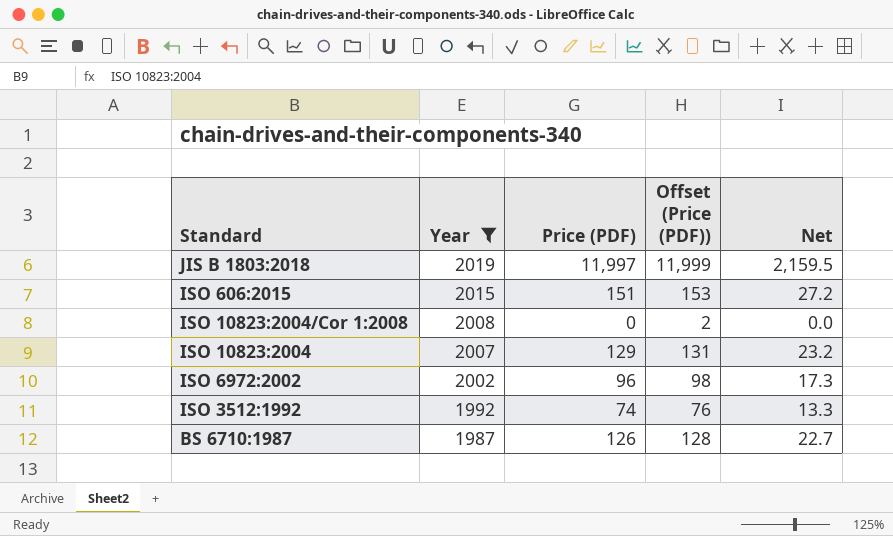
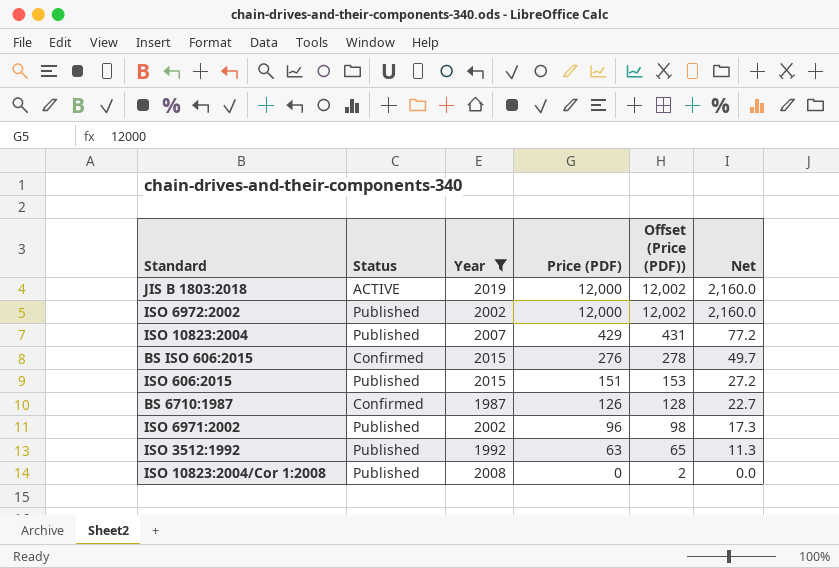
row order: Year descending -> Price (PDF) descending
column Status | position: none -> 2
JIS B 1803:2018 | Price (PDF): 11,997 -> 12,000
JIS B 1803:2018 | Offset (Price (PDF)): 11,999 -> 12,002
JIS B 1803:2018 | Net: 2,159.5 -> 2,160.0
ISO 6972:2002 | Price (PDF): 96 -> 12,000
ISO 6972:2002 | Offset (Price (PDF)): 98 -> 12,002
ISO 6972:2002 | Net: 17.3 -> 2,160.0
ISO 10823:2004 | Price (PDF): 129 -> 429
ISO 10823:2004 | Offset (Price (PDF)): 131 -> 431
ISO 10823:2004 | Net: 23.2 -> 77.2
row BS ISO 606:2015: none -> Confirmed | 2015 | 276 | 278 | 49.7
row ISO 6971:2002: none -> Published | 2002 | 96 | 98 | 17.3
ISO 3512:1992 | Price (PDF): 74 -> 63
ISO 3512:1992 | Offset (Price (PDF)): 76 -> 65
ISO 3512:1992 | Net: 13.3 -> 11.3

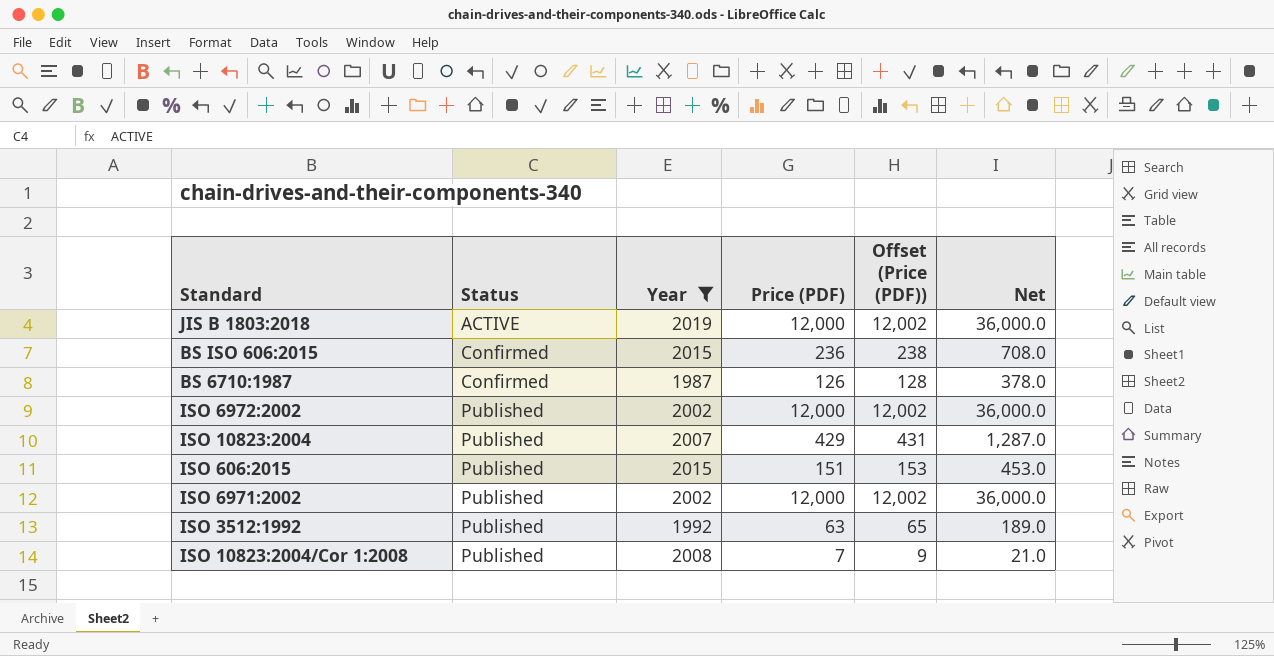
row order: Price (PDF) descending -> Status ascending
column Net | formula: [Price (PDF)] * 0.18 -> [Price (PDF)] * 3
BS ISO 606:2015 | Price (PDF): 276 -> 236
BS ISO 606:2015 | Offset (Price (PDF)): 278 -> 238
ISO 6971:2002 | Price (PDF): 96 -> 12,000
ISO 6971:2002 | Offset (Price (PDF)): 98 -> 12,002
ISO 10823:2004/Cor 1:2008 | Price (PDF): 0 -> 7
ISO 10823:2004/Cor 1:2008 | Offset (Price (PDF)): 2 -> 9

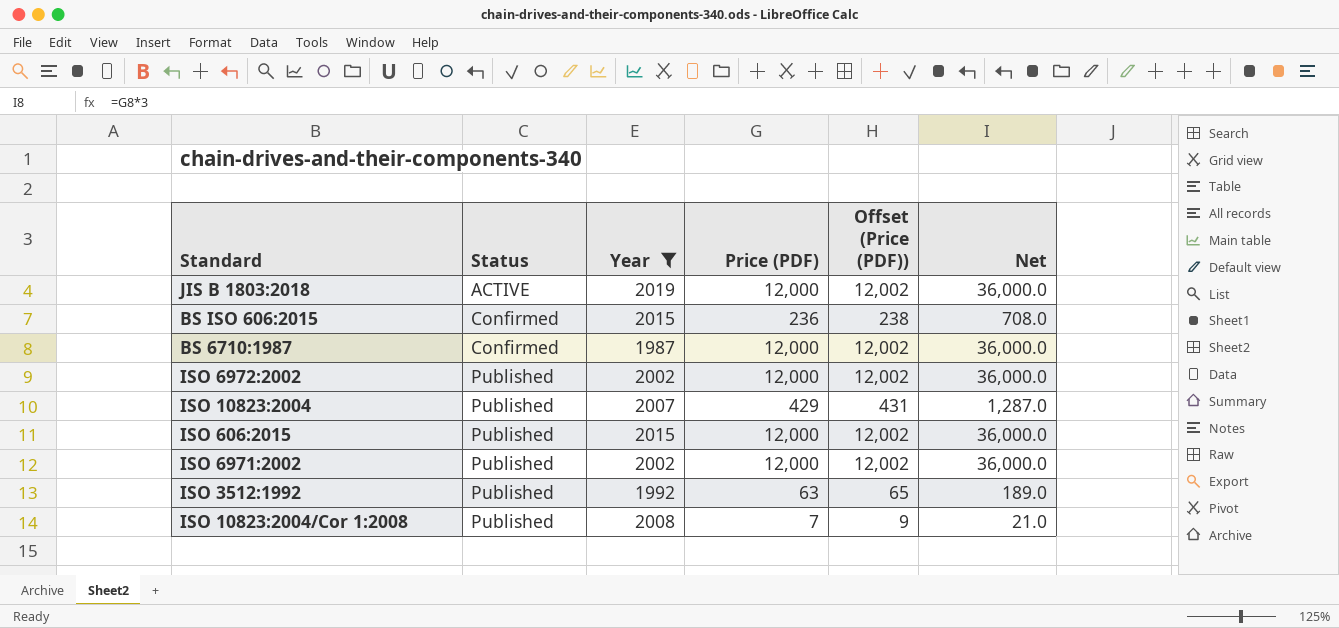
BS 6710:1987 | Price (PDF): 126 -> 12,000
BS 6710:1987 | Offset (Price (PDF)): 128 -> 12,002
BS 6710:1987 | Net: 378.0 -> 36,000.0
ISO 606:2015 | Price (PDF): 151 -> 12,000
ISO 606:2015 | Offset (Price (PDF)): 153 -> 12,002
ISO 606:2015 | Net: 453.0 -> 36,000.0

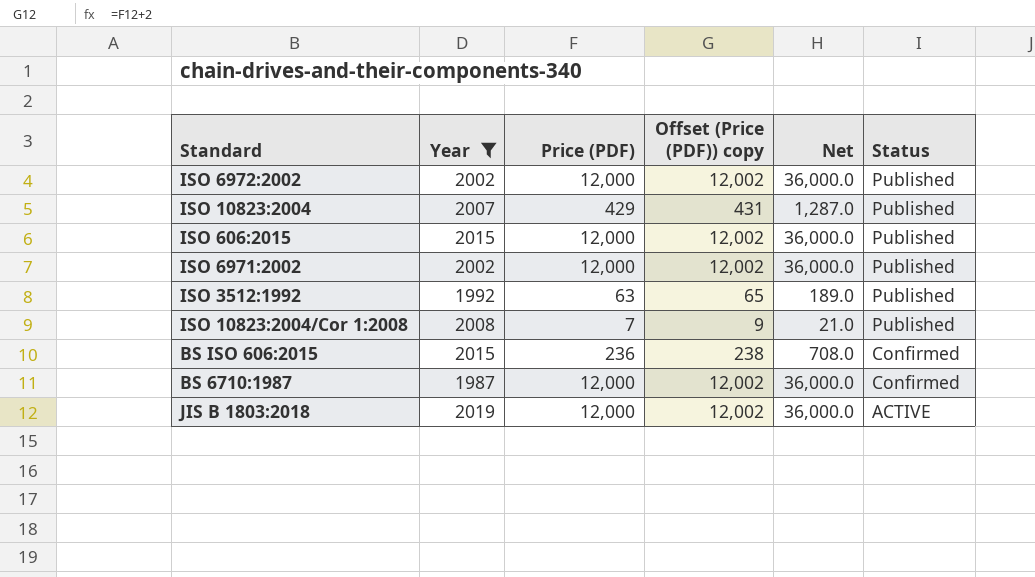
row order: Status ascending -> Status descending
column name: Offset (Price (PDF)) -> Offset (Price (PDF)) copy
column Status | position: 2 -> 6

